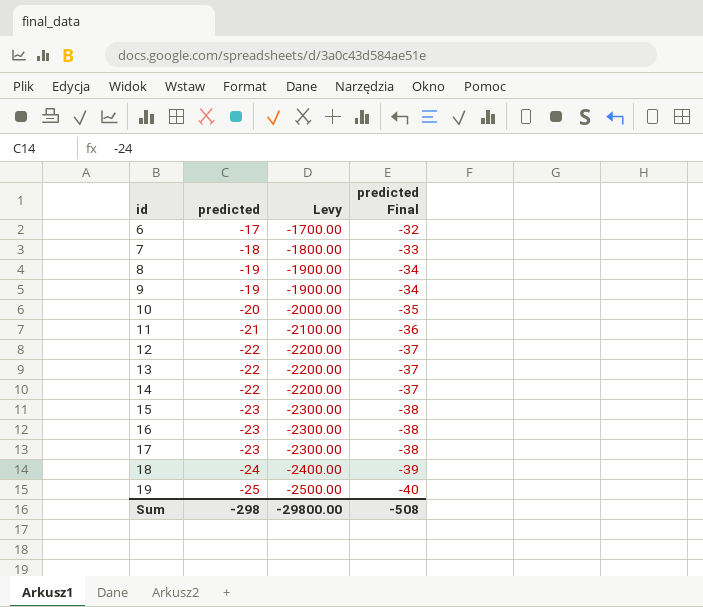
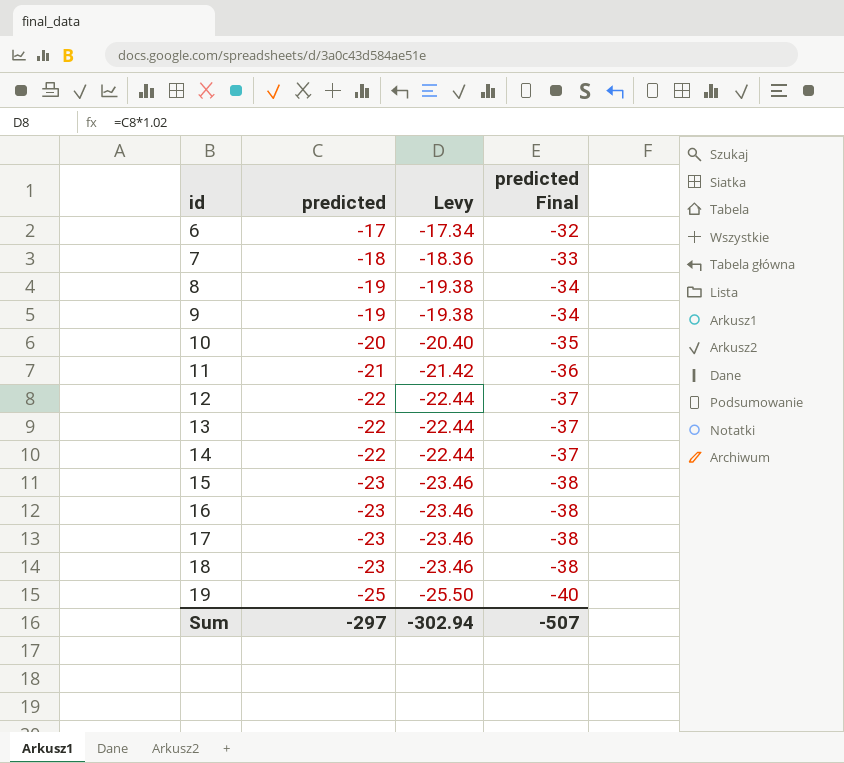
column Levy | formula: [predicted] * 100 -> [predicted] * 1.02
18 | predicted: -24 -> -23
18 | predicted Final: -39 -> -38
Sum | predicted: -298 -> -297
Sum | Levy: -29800.00 -> -302.94
Sum | predicted Final: -508 -> -507

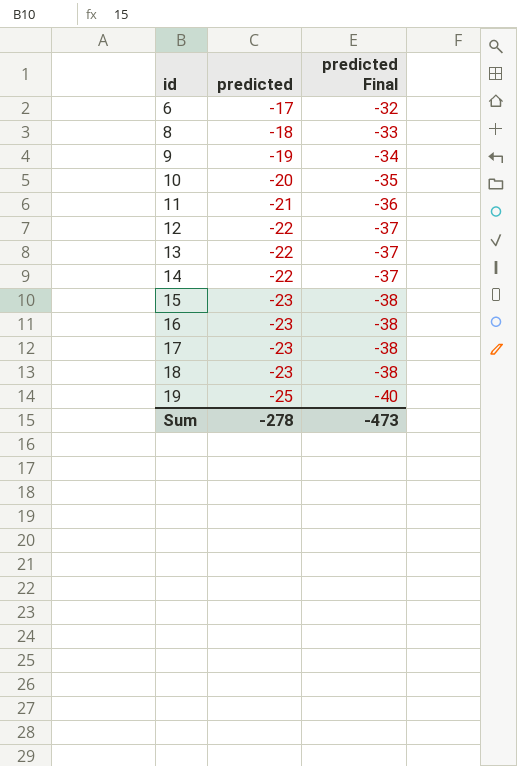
column Levy | formula: [predicted] * 1.02 -> none
row 7: -18 | -18.36 | -33 -> none
8 | predicted: -19 -> -18
8 | predicted Final: -34 -> -33
Sum | predicted: -297 -> -278
Sum | predicted Final: -507 -> -473

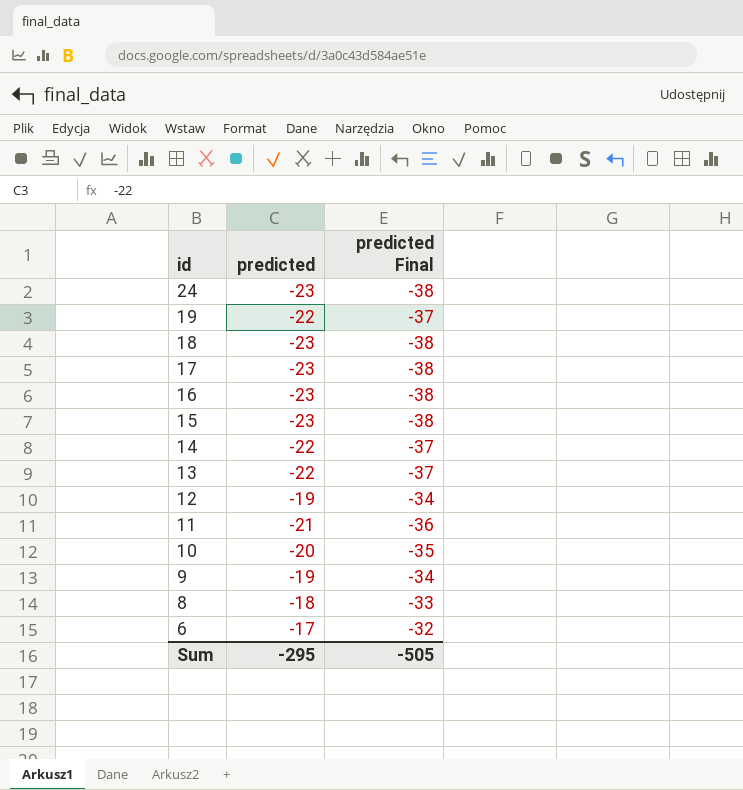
row order: id ascending -> id descending
row 24: none -> -23 | -38
19 | predicted: -25 -> -22
19 | predicted Final: -40 -> -37
12 | predicted: -22 -> -19
12 | predicted Final: -37 -> -34
Sum | predicted: -278 -> -295
Sum | predicted Final: -473 -> -505

